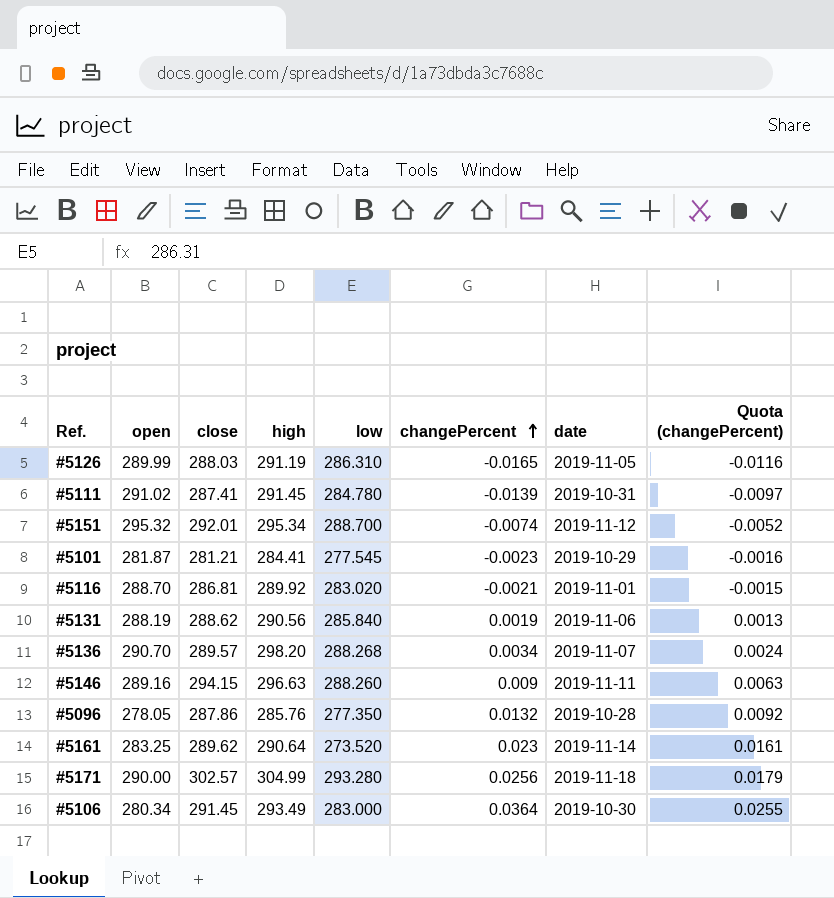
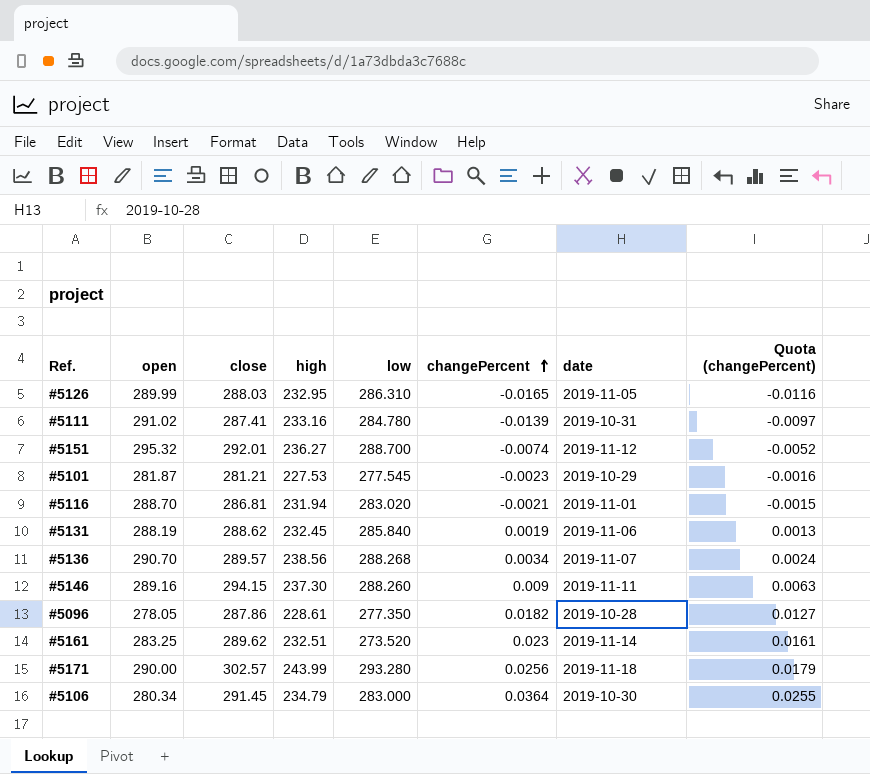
#5126 | high: 291.19 -> 232.95
#5111 | high: 291.45 -> 233.16
#5151 | high: 295.34 -> 236.27
#5101 | high: 284.41 -> 227.53
#5116 | high: 289.92 -> 231.94
#5131 | high: 290.56 -> 232.45
#5136 | high: 298.20 -> 238.56
#5146 | high: 296.63 -> 237.30
#5096 | high: 285.76 -> 228.61
#5096 | changePercent: 0.0132 -> 0.0182
#5096 | Quota (changePercent): 0.0092 -> 0.0127
#5161 | high: 290.64 -> 232.51
#5171 | high: 304.99 -> 243.99
#5106 | high: 293.49 -> 234.79

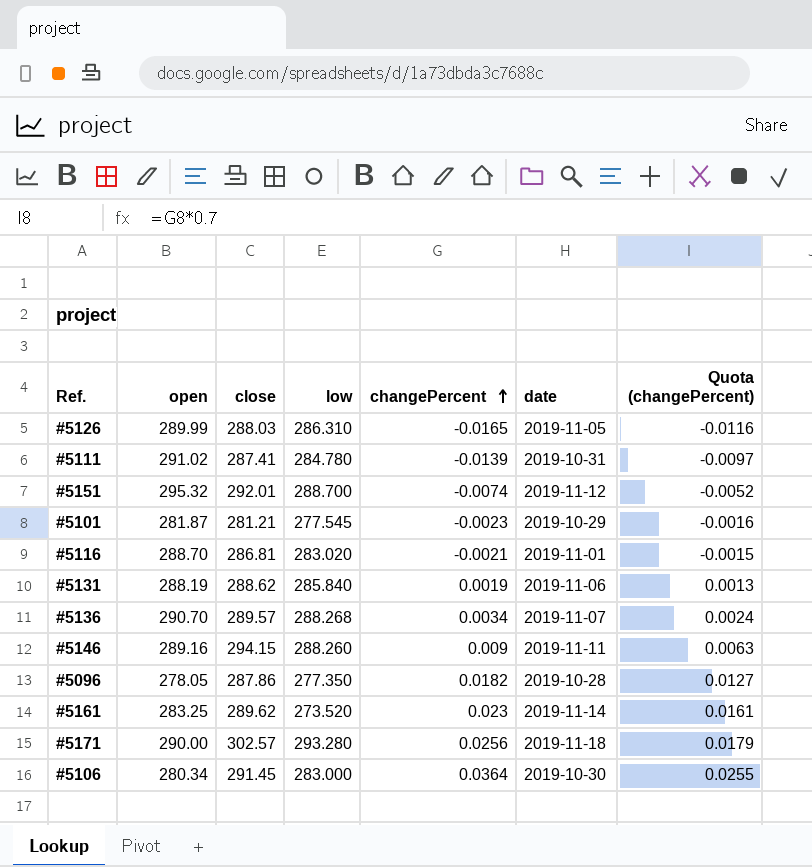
column high | position: 4 -> none

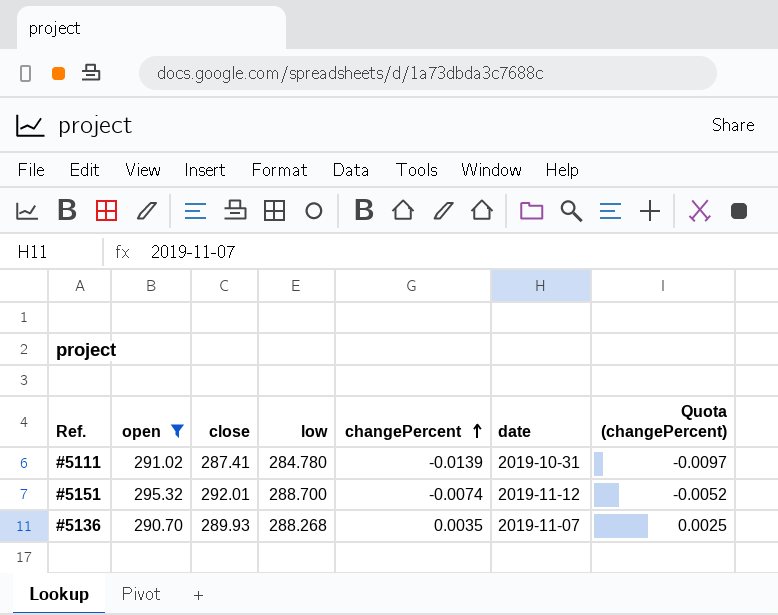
filter: none -> open >= 290.70
#5136 | close: 289.57 -> 289.93
#5136 | changePercent: 0.0034 -> 0.0035
#5136 | Quota (changePercent): 0.0024 -> 0.0025

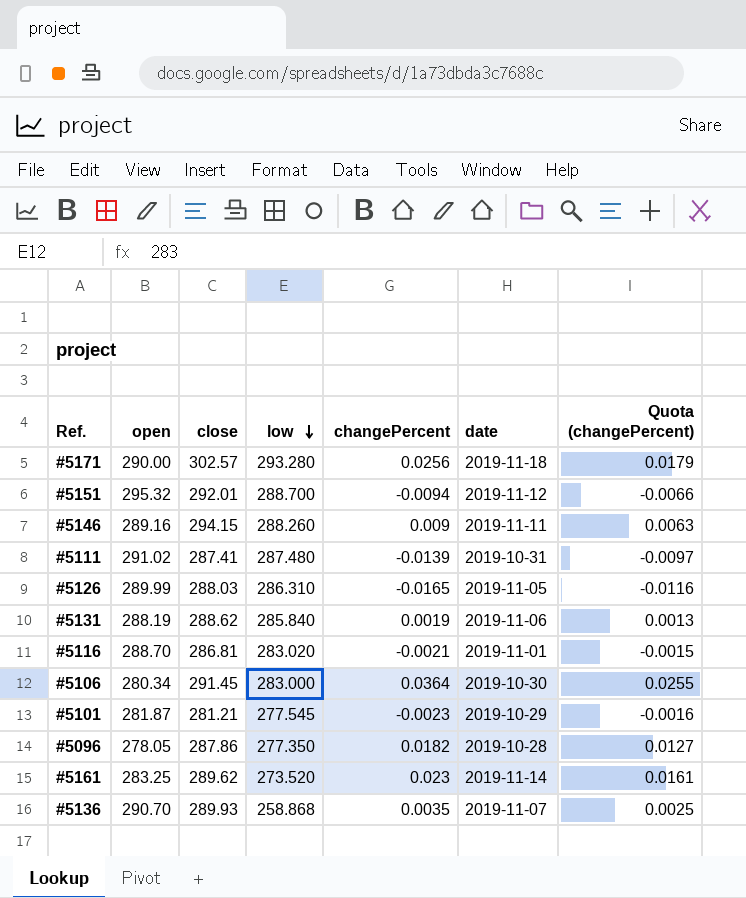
filter: open >= 290.70 -> none
row order: changePercent ascending -> low descending
#5151 | changePercent: -0.0074 -> -0.0094
#5151 | Quota (changePercent): -0.0052 -> -0.0066
#5111 | low: 284.780 -> 287.480
#5136 | low: 288.268 -> 258.868

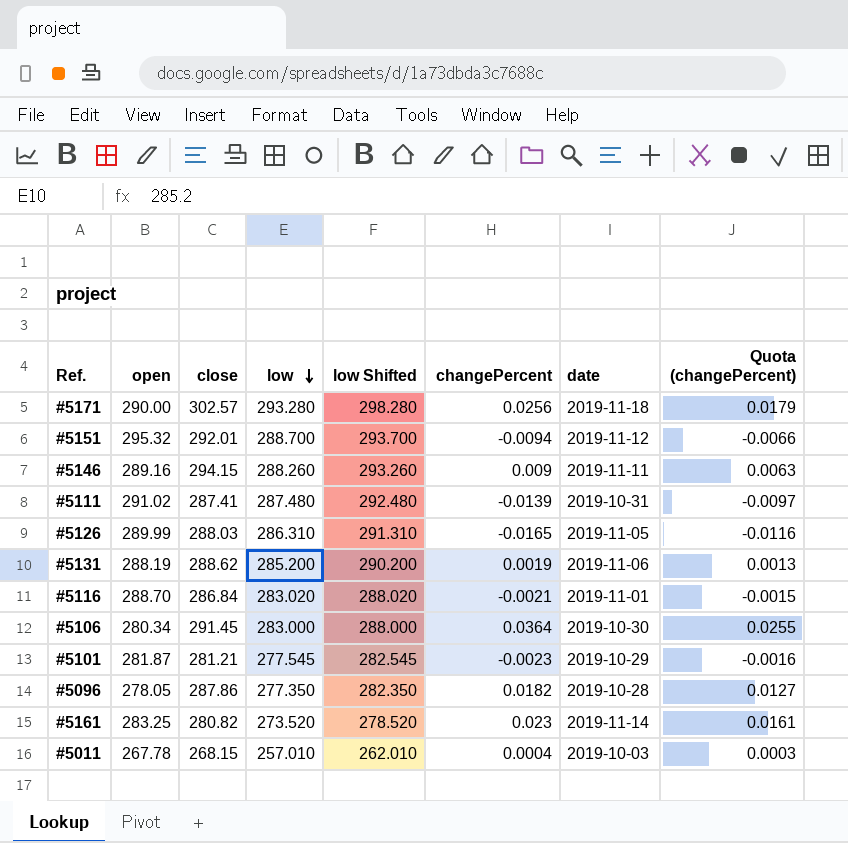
column low Shifted | formula: none -> [low] + 5
row #5136: 290.70 | 289.93 | 258.868 | 0.0035 | 2019-11-07 | 0.0025 -> none
#5131 | low: 285.840 -> 285.200
#5116 | close: 286.81 -> 286.84
#5161 | close: 289.62 -> 280.82
row #5011: none -> 267.78 | 268.15 | 257.010 | 262.010 | 0.0004 | 2019-10-03 | 0.0003

